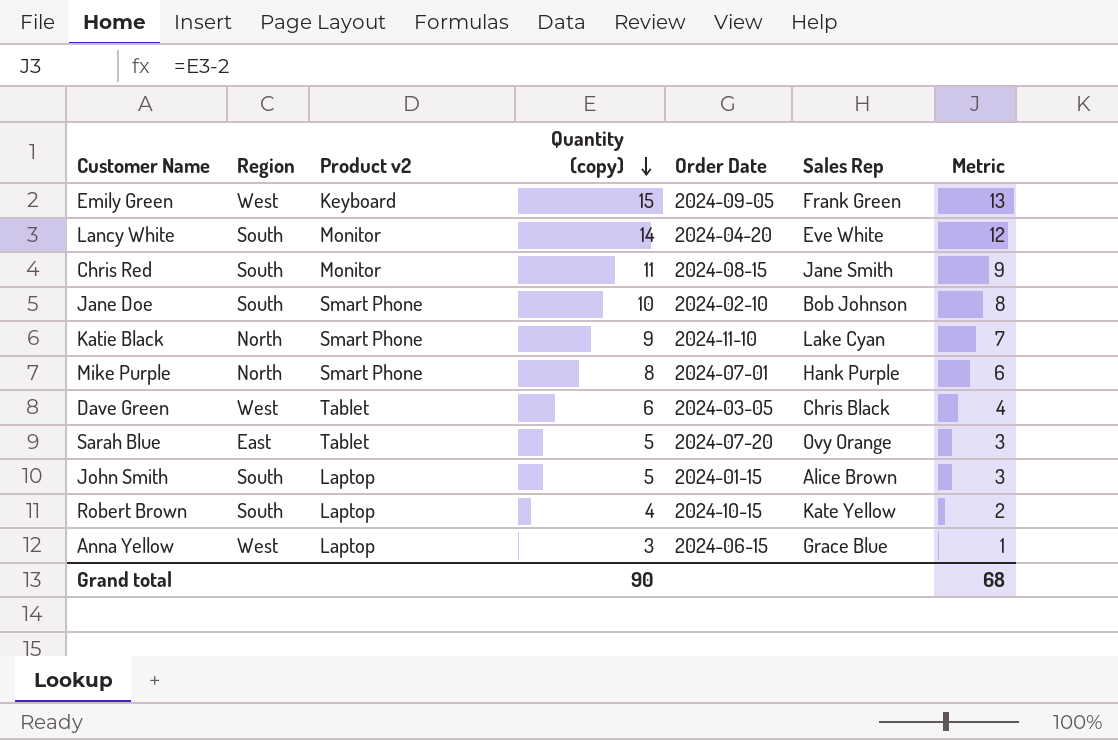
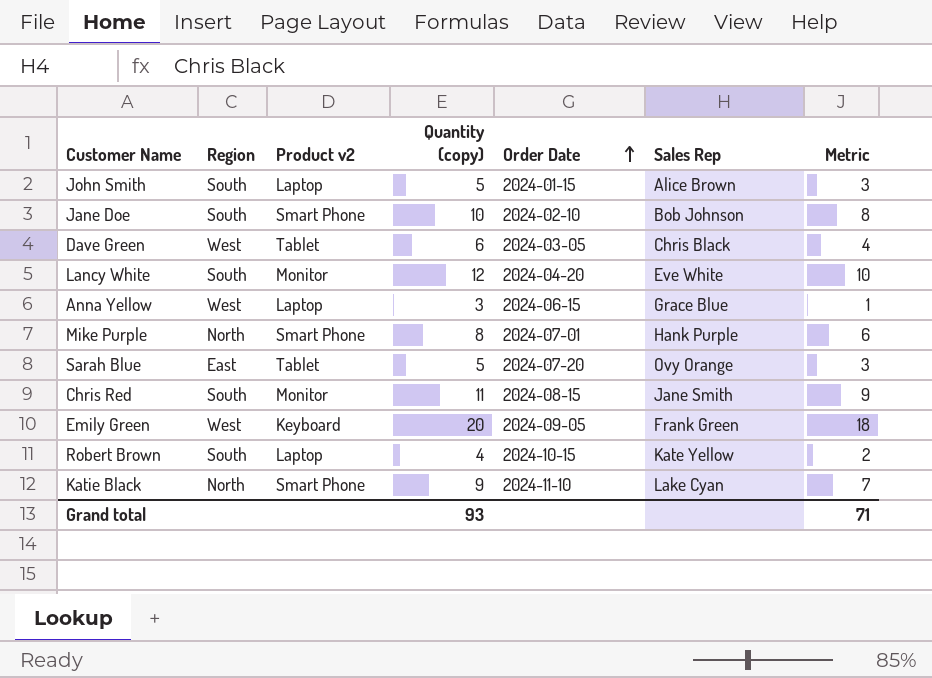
row order: Quantity (copy) descending -> Order Date ascending
Lancy White | Quantity (copy): 14 -> 12
Lancy White | Metric: 12 -> 10
Emily Green | Quantity (copy): 15 -> 20
Emily Green | Metric: 13 -> 18
Grand total | Quantity (copy): 90 -> 93
Grand total | Metric: 68 -> 71

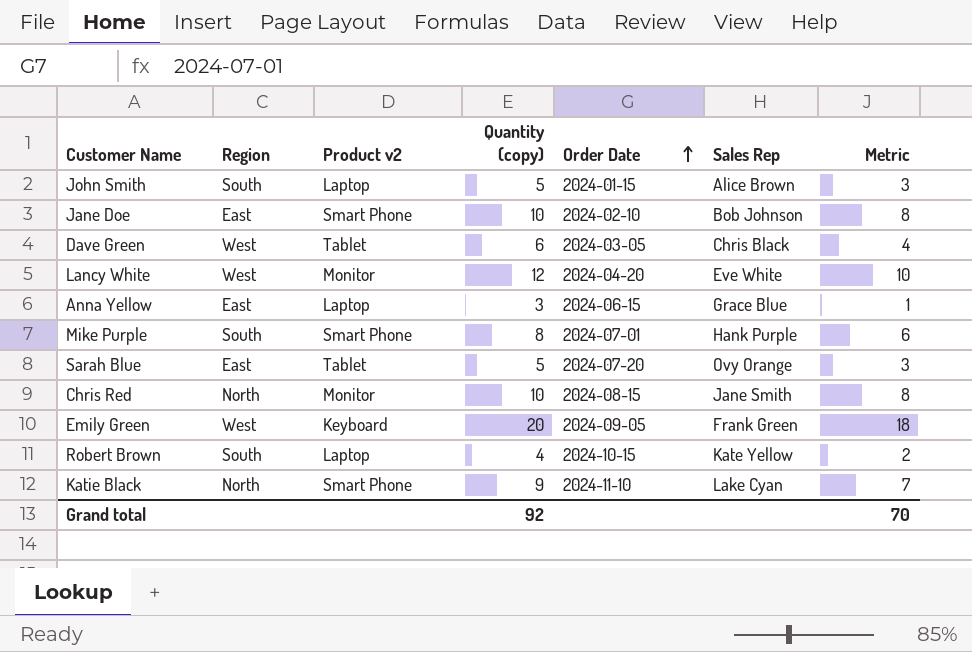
Jane Doe | Region: South -> East
Lancy White | Region: South -> West
Anna Yellow | Region: West -> East
Mike Purple | Region: North -> South
Chris Red | Region: South -> North
Chris Red | Quantity (copy): 11 -> 10
Chris Red | Metric: 9 -> 8
Grand total | Quantity (copy): 93 -> 92
Grand total | Metric: 71 -> 70

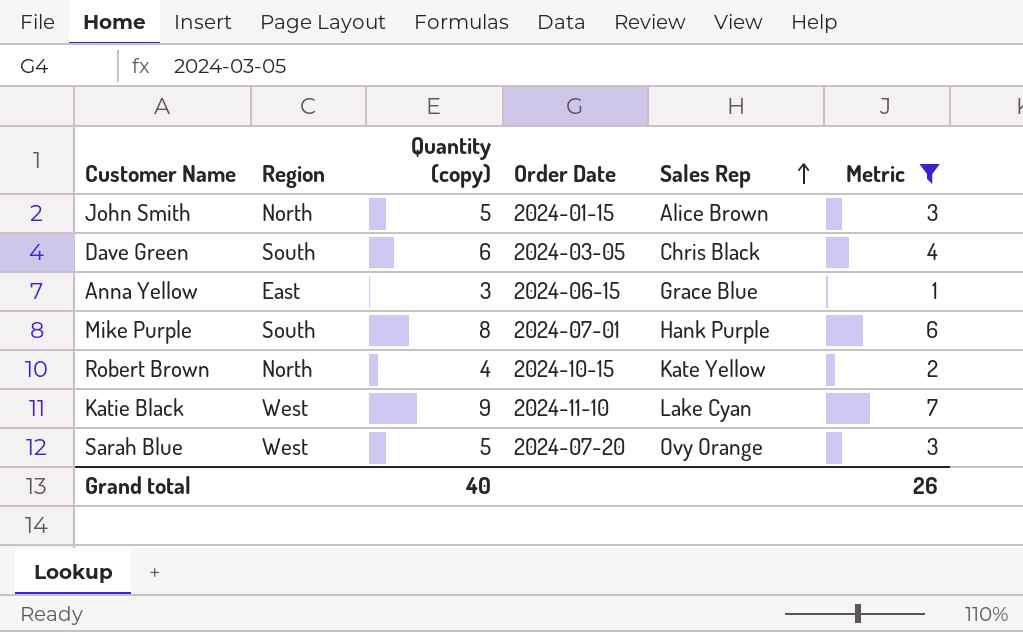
filter: none -> Metric <= 7
row order: Order Date ascending -> Sales Rep ascending
column Product v2 | position: 3 -> none
John Smith | Region: South -> North
Dave Green | Region: West -> South
Robert Brown | Region: South -> North
Katie Black | Region: North -> West
Sarah Blue | Region: East -> West
Grand total | Quantity (copy): 92 -> 40
Grand total | Metric: 70 -> 26

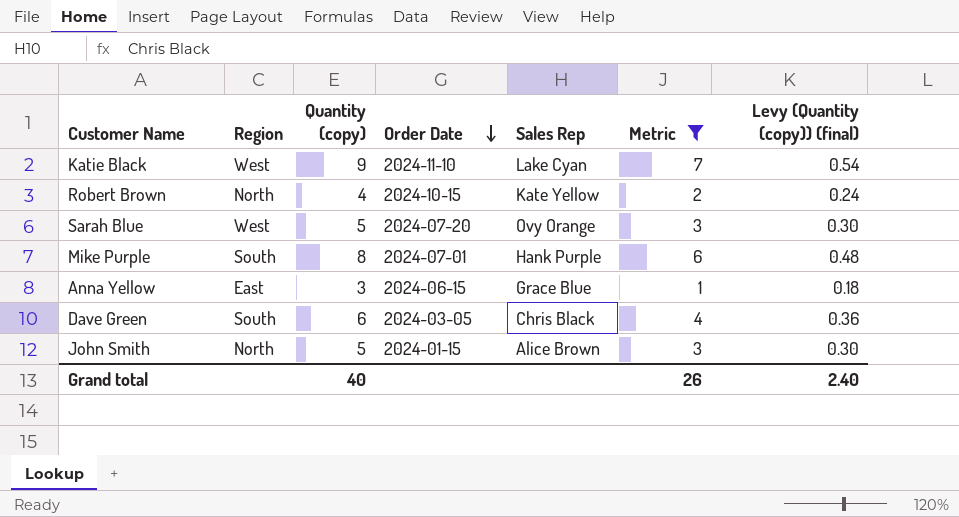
row order: Sales Rep ascending -> Order Date descending
column Levy (Quantity (copy)) (final) | formula: none -> [Quantity (copy)] * 0.06

